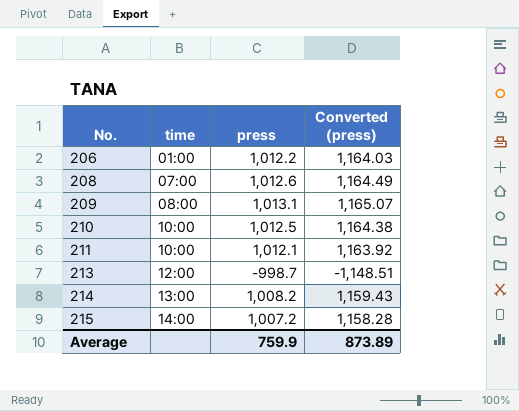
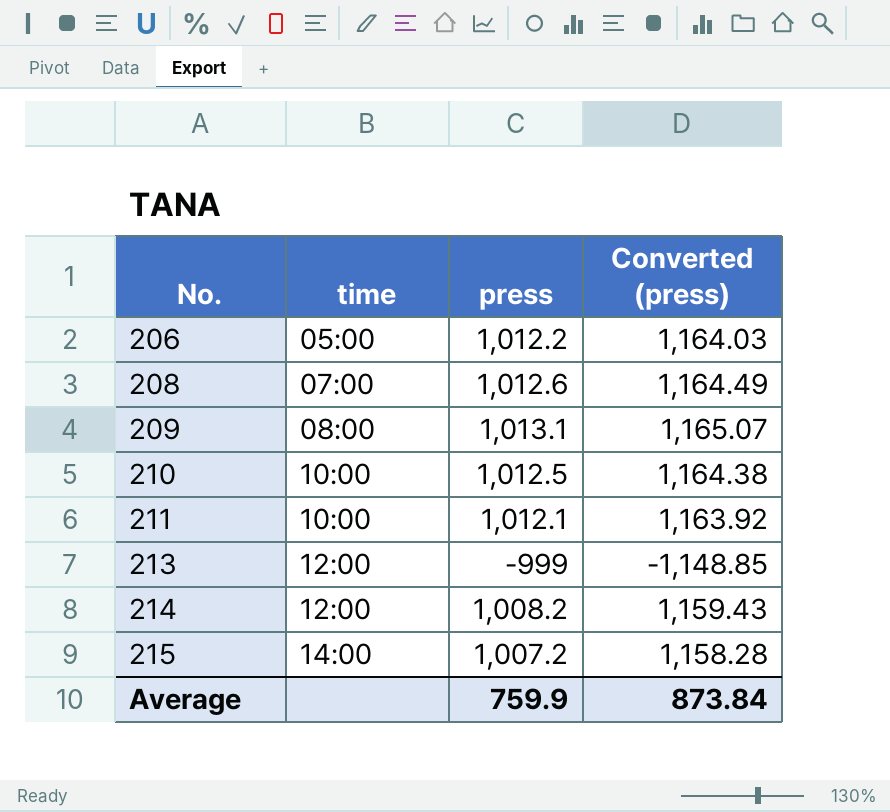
206 | time: 01:00 -> 05:00
213 | press: -998.7 -> -999
213 | Converted (press): -1,148.51 -> -1,148.85
214 | time: 13:00 -> 12:00
Average | Converted (press): 873.89 -> 873.84

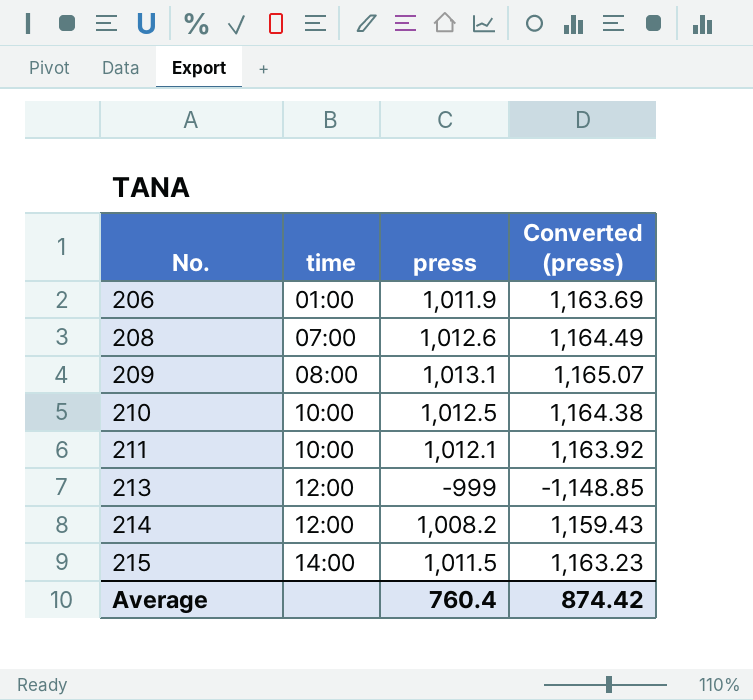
206 | time: 05:00 -> 01:00
206 | press: 1,012.2 -> 1,011.9
206 | Converted (press): 1,164.03 -> 1,163.69
215 | press: 1,007.2 -> 1,011.5
215 | Converted (press): 1,158.28 -> 1,163.23
Average | press: 759.9 -> 760.4
Average | Converted (press): 873.84 -> 874.42

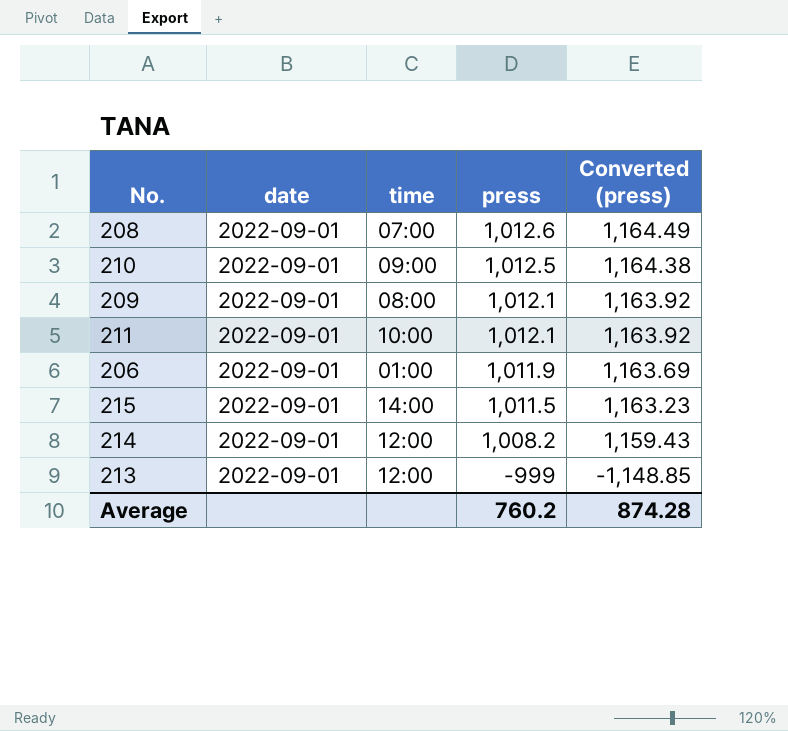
row order: No. ascending -> press descending
column date | position: none -> 2
210 | time: 10:00 -> 09:00
209 | press: 1,013.1 -> 1,012.1
209 | Converted (press): 1,165.07 -> 1,163.92
Average | press: 760.4 -> 760.2
Average | Converted (press): 874.42 -> 874.28

